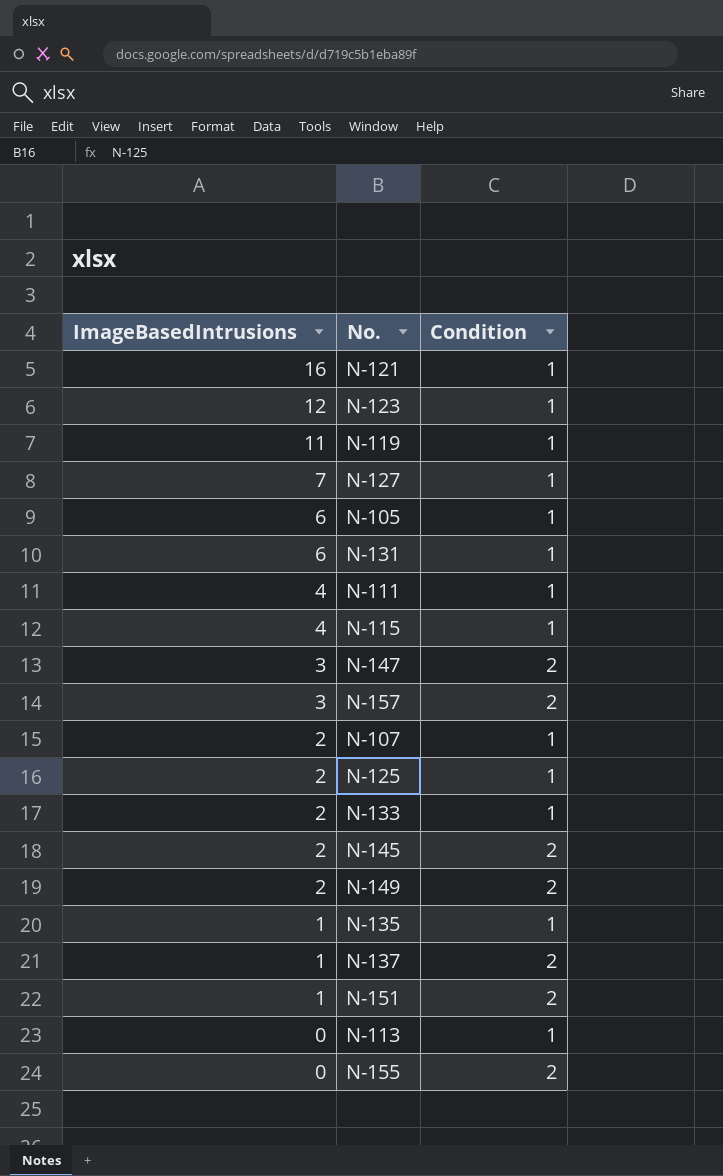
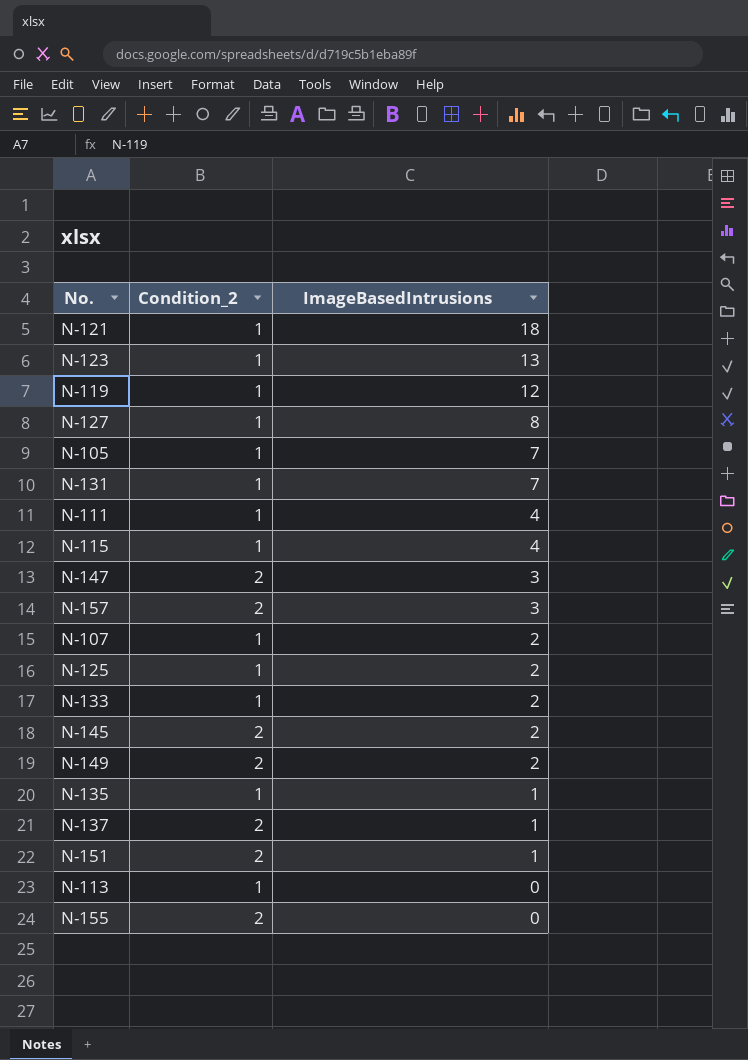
column name: Condition -> Condition_2
column ImageBasedIntrusions | position: 1 -> 3
N-121 | ImageBasedIntrusions: 16 -> 18
N-123 | ImageBasedIntrusions: 12 -> 13
N-119 | ImageBasedIntrusions: 11 -> 12
N-127 | ImageBasedIntrusions: 7 -> 8
N-105 | ImageBasedIntrusions: 6 -> 7
N-131 | ImageBasedIntrusions: 6 -> 7

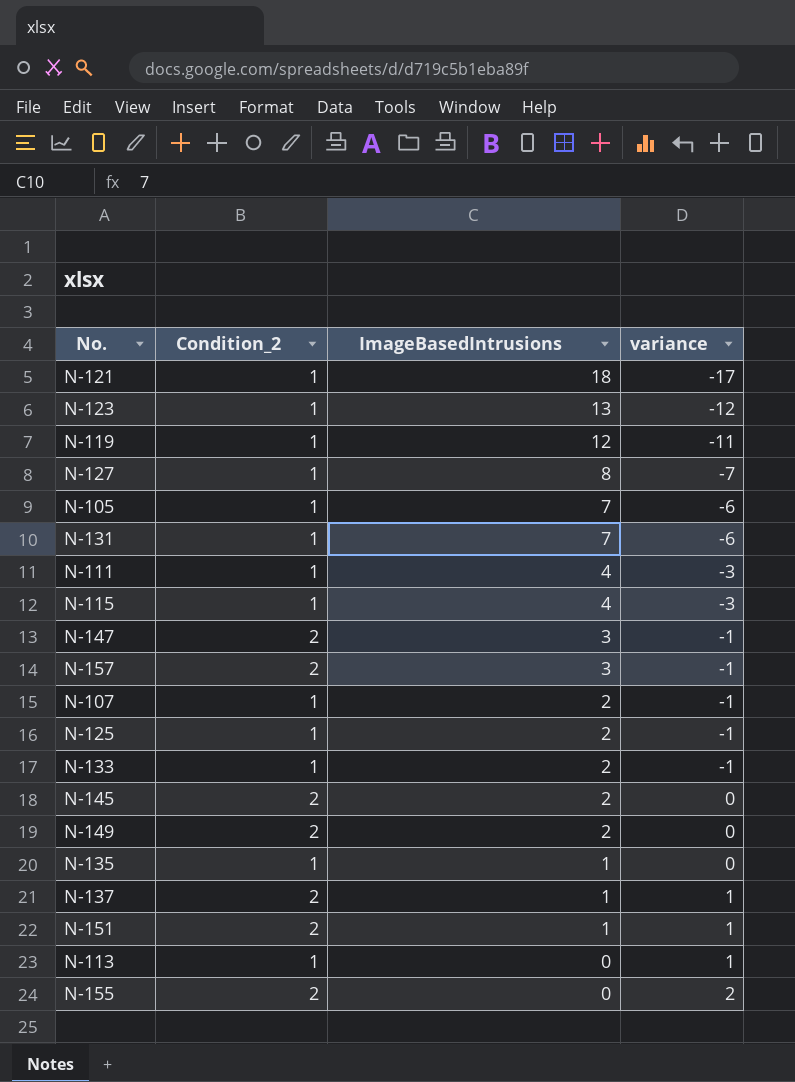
column variance | formula: none -> [Condition_2] - [ImageBasedIntrusions]

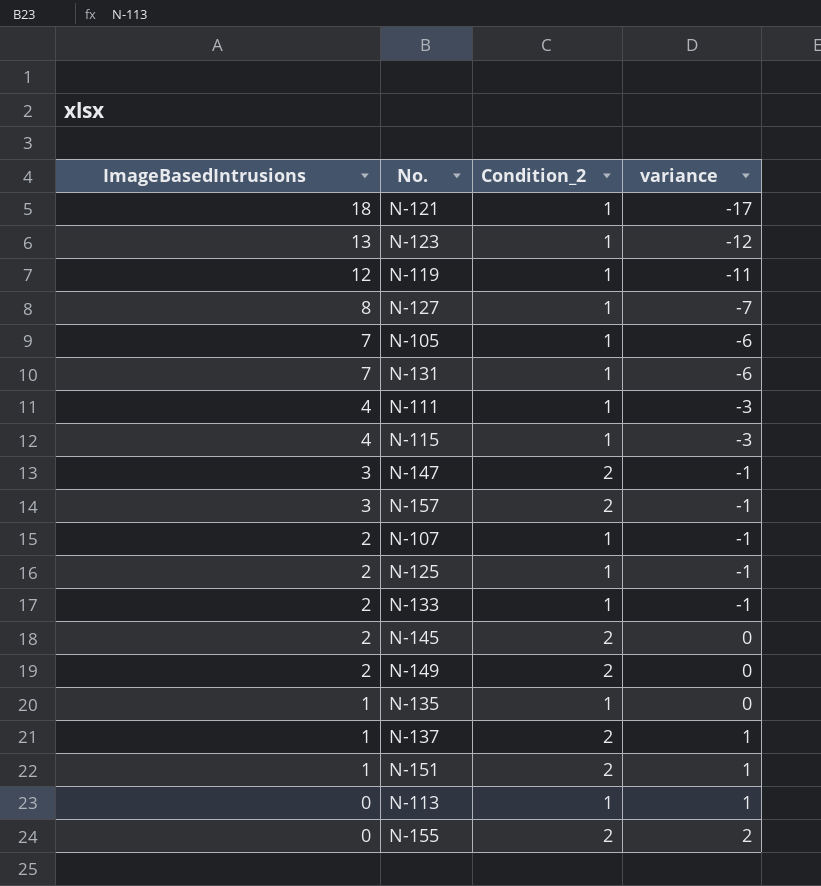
column ImageBasedIntrusions | position: 3 -> 1

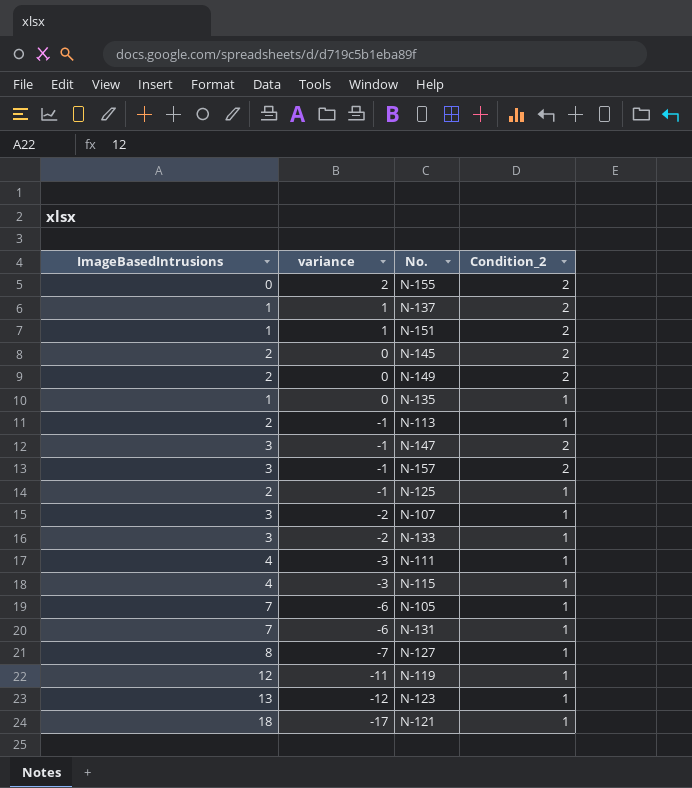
row order: ImageBasedIntrusions descending -> variance descending
column variance | position: 4 -> 2
N-113 | ImageBasedIntrusions: 0 -> 2
N-113 | variance: 1 -> -1
N-107 | ImageBasedIntrusions: 2 -> 3
N-107 | variance: -1 -> -2
N-133 | ImageBasedIntrusions: 2 -> 3
N-133 | variance: -1 -> -2

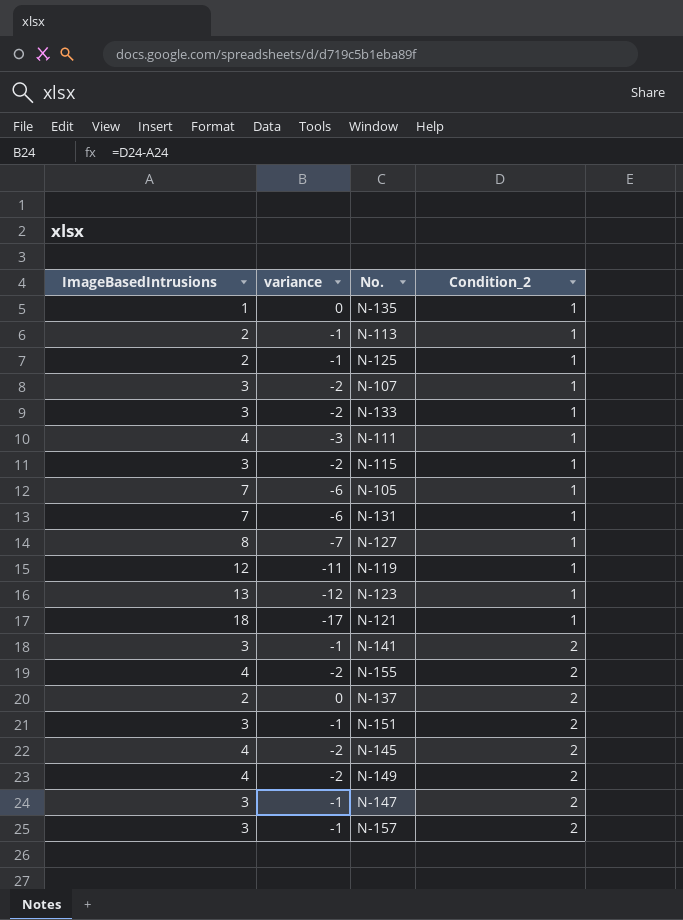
row order: variance descending -> Condition_2 ascending
N-115 | ImageBasedIntrusions: 4 -> 3
N-115 | variance: -3 -> -2
row N-141: none -> 3 | -1 | 2
N-155 | ImageBasedIntrusions: 0 -> 4
N-155 | variance: 2 -> -2
N-137 | ImageBasedIntrusions: 1 -> 2
N-137 | variance: 1 -> 0
N-151 | ImageBasedIntrusions: 1 -> 3
N-151 | variance: 1 -> -1
N-145 | ImageBasedIntrusions: 2 -> 4
N-145 | variance: 0 -> -2
N-149 | ImageBasedIntrusions: 2 -> 4
N-149 | variance: 0 -> -2

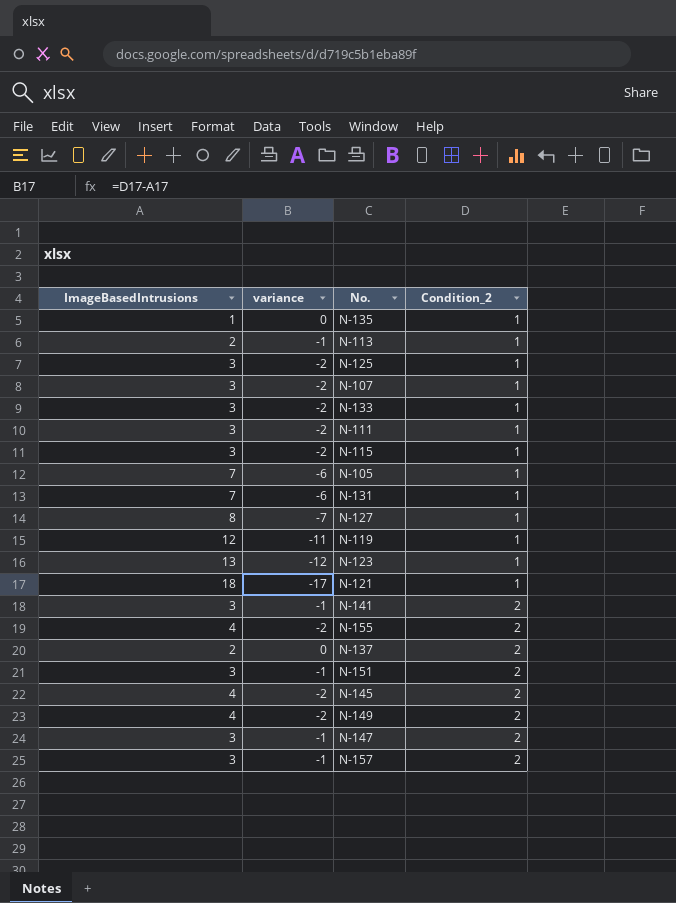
N-125 | ImageBasedIntrusions: 2 -> 3
N-125 | variance: -1 -> -2
N-111 | ImageBasedIntrusions: 4 -> 3
N-111 | variance: -3 -> -2

